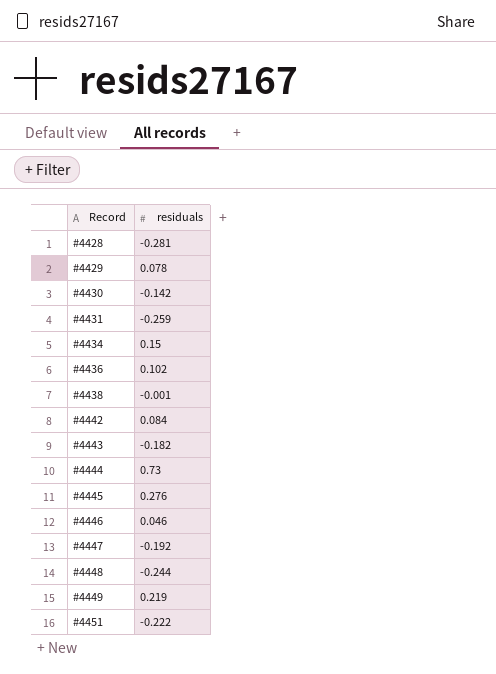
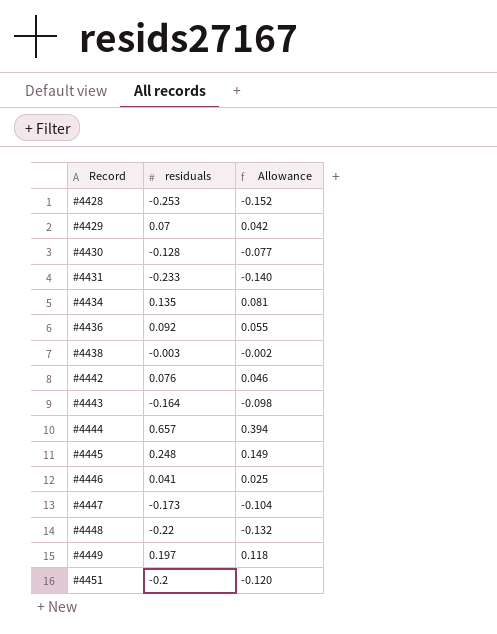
column Allowance | formula: none -> [residuals] * 0.6
#4428 | residuals: -0.281 -> -0.253
#4429 | residuals: 0.078 -> 0.07
#4430 | residuals: -0.142 -> -0.128
#4431 | residuals: -0.259 -> -0.233
#4434 | residuals: 0.15 -> 0.135
#4436 | residuals: 0.102 -> 0.092
#4438 | residuals: -0.001 -> -0.003
#4442 | residuals: 0.084 -> 0.076
#4443 | residuals: -0.182 -> -0.164
#4444 | residuals: 0.73 -> 0.657
#4445 | residuals: 0.276 -> 0.248
#4446 | residuals: 0.046 -> 0.041
#4447 | residuals: -0.192 -> -0.173
#4448 | residuals: -0.244 -> -0.22
#4449 | residuals: 0.219 -> 0.197
#4451 | residuals: -0.222 -> -0.2

